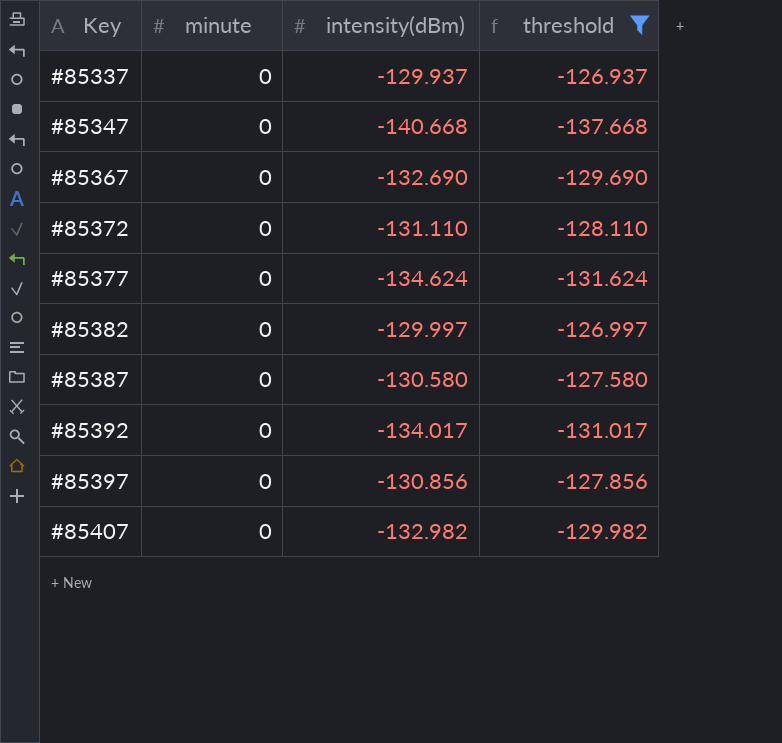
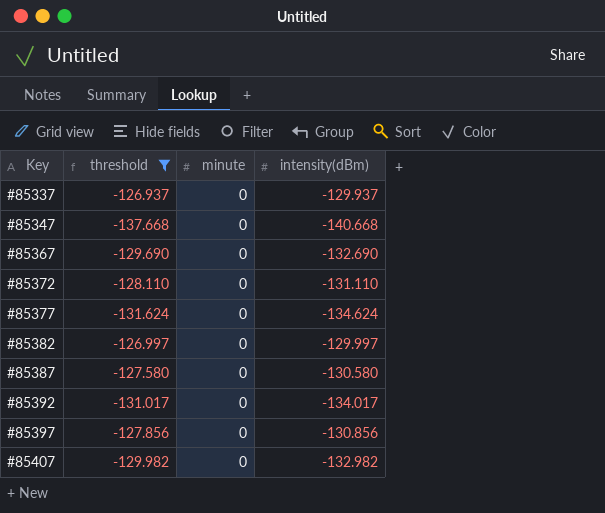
column threshold | position: 4 -> 2

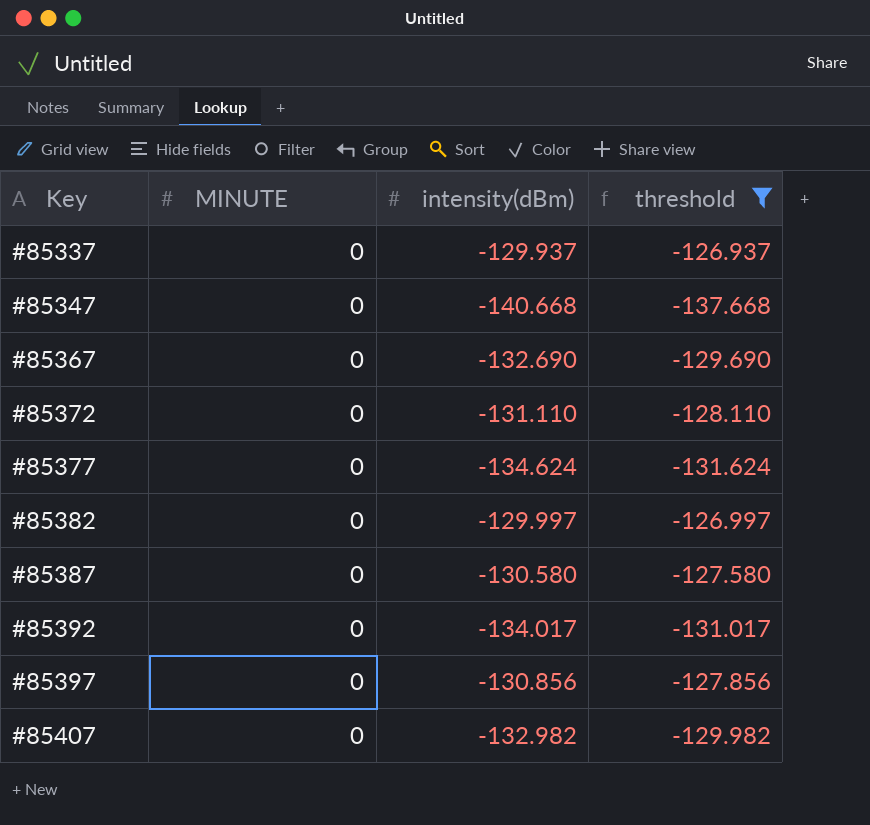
column name: minute -> MINUTE
column threshold | position: 2 -> 4

